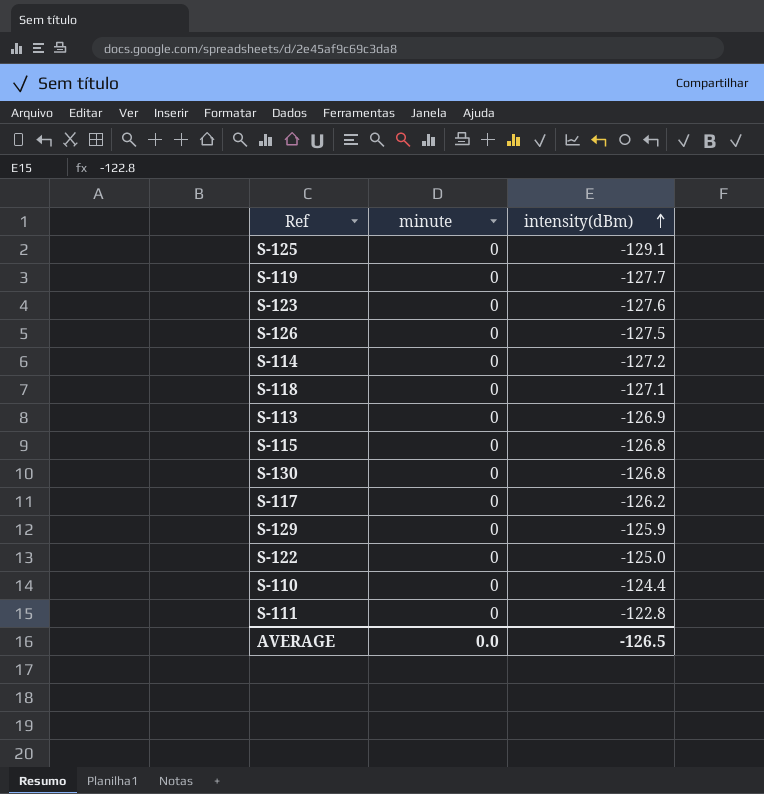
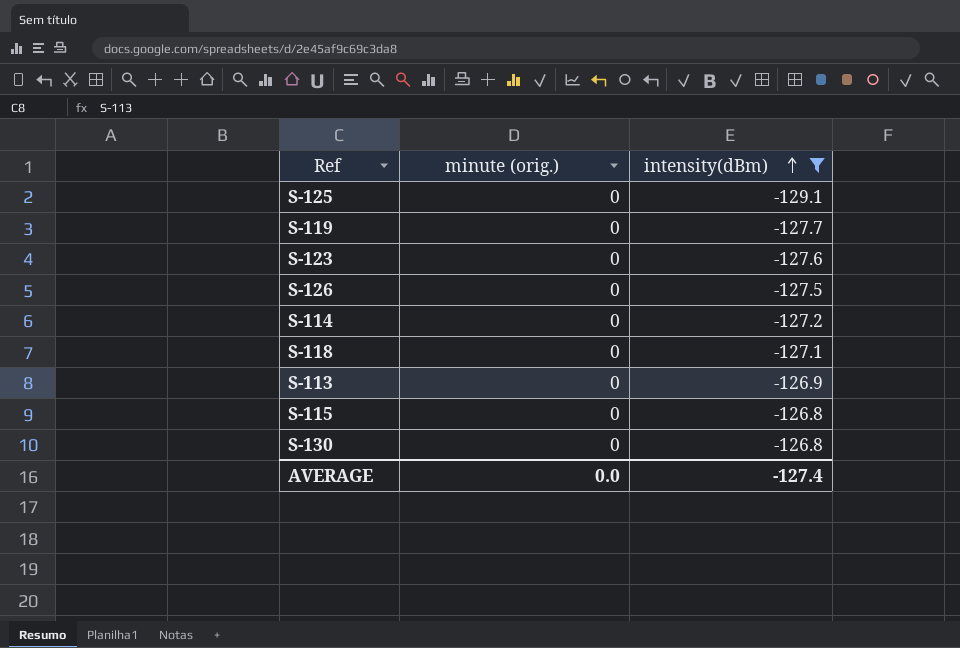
filter: none -> intensity(dBm) <= -126.8
column name: minute -> minute (orig.)
AVERAGE | intensity(dBm): -126.5 -> -127.4

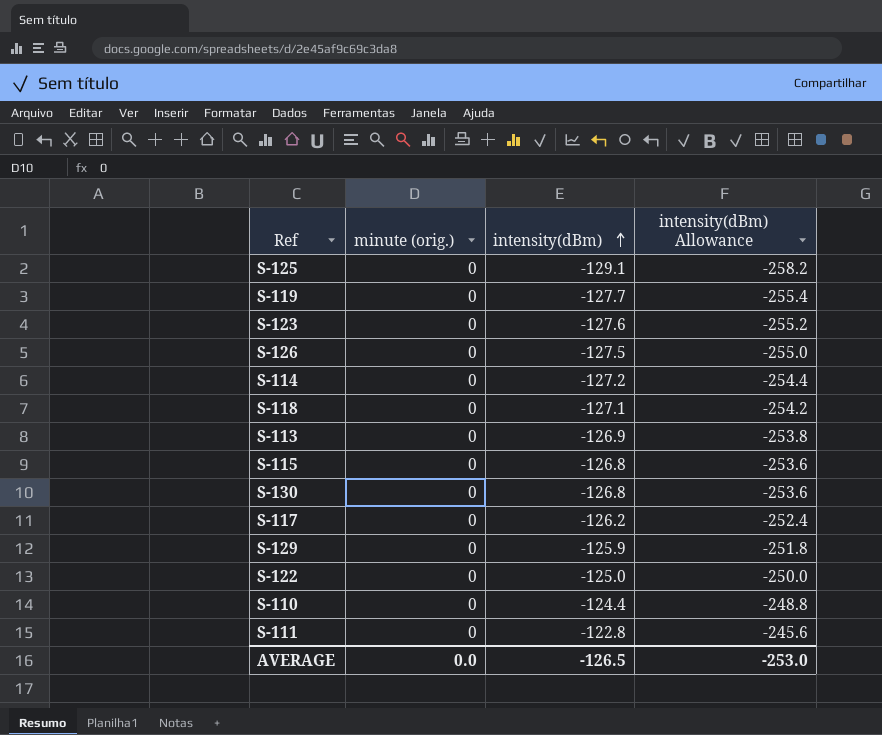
filter: intensity(dBm) <= -126.8 -> none
column intensity(dBm) Allowance | formula: none -> [intensity(dBm)] * 2
AVERAGE | intensity(dBm): -127.4 -> -126.5

